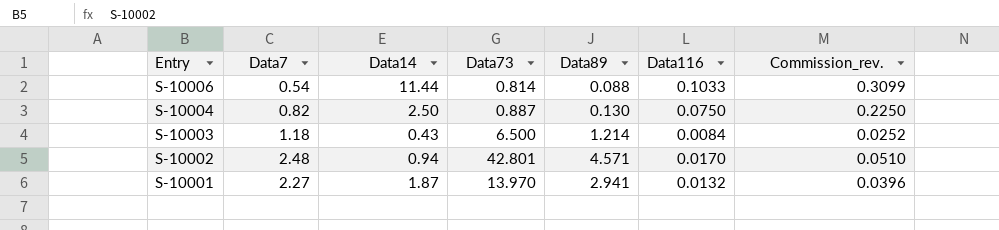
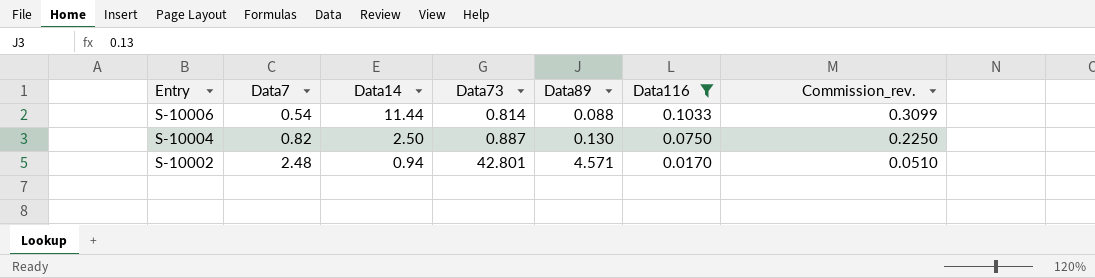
filter: none -> Data116 >= 0.0170

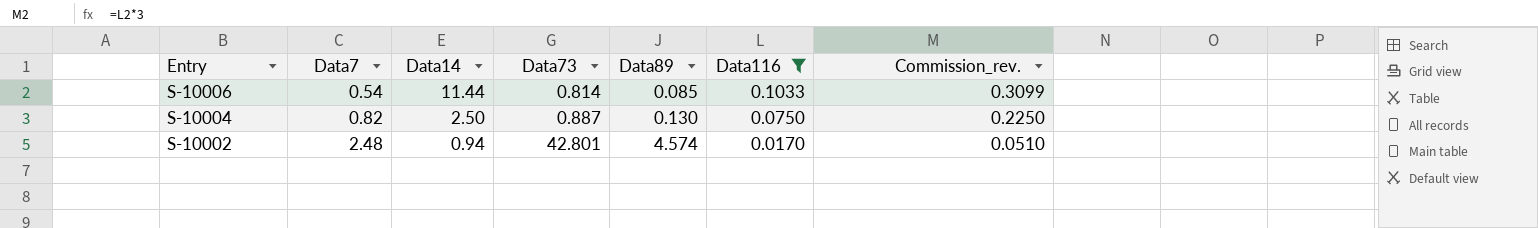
S-10006 | Data89: 0.088 -> 0.085
S-10002 | Data89: 4.571 -> 4.574

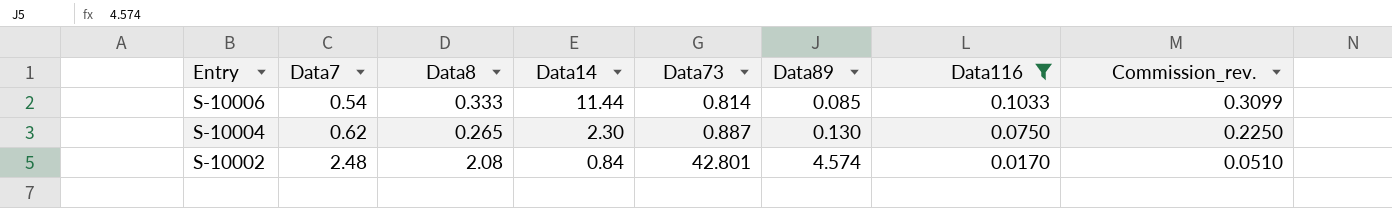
column Data8 | position: none -> 3
S-10004 | Data7: 0.82 -> 0.62
S-10004 | Data14: 2.50 -> 2.30
S-10002 | Data14: 0.94 -> 0.84

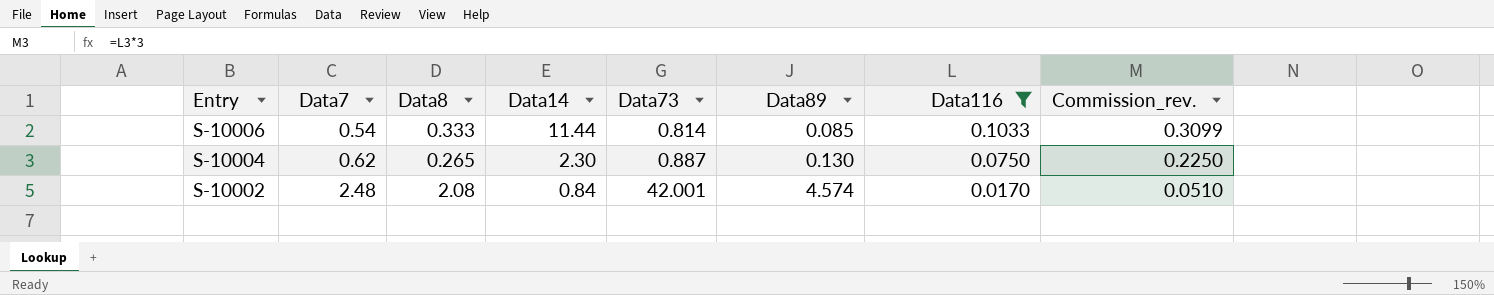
S-10002 | Data73: 42.801 -> 42.001

